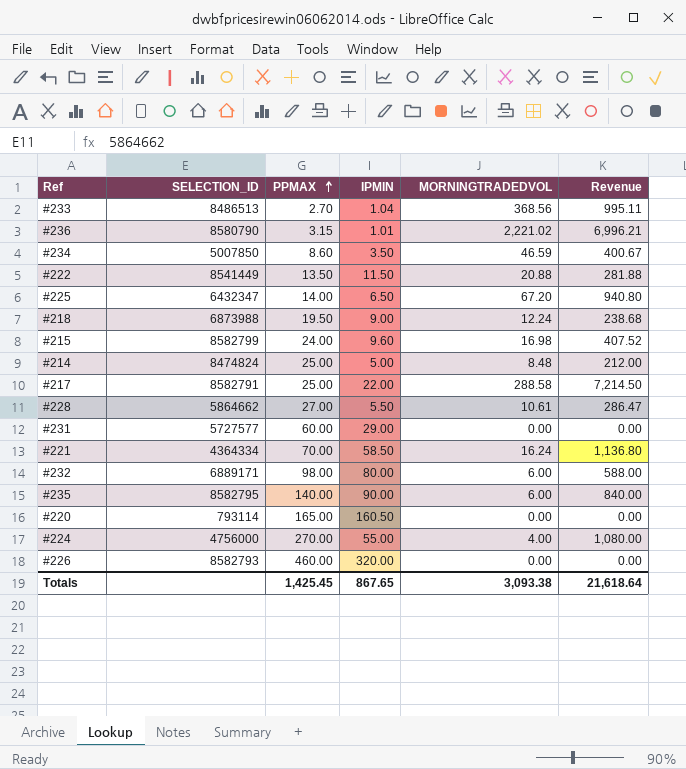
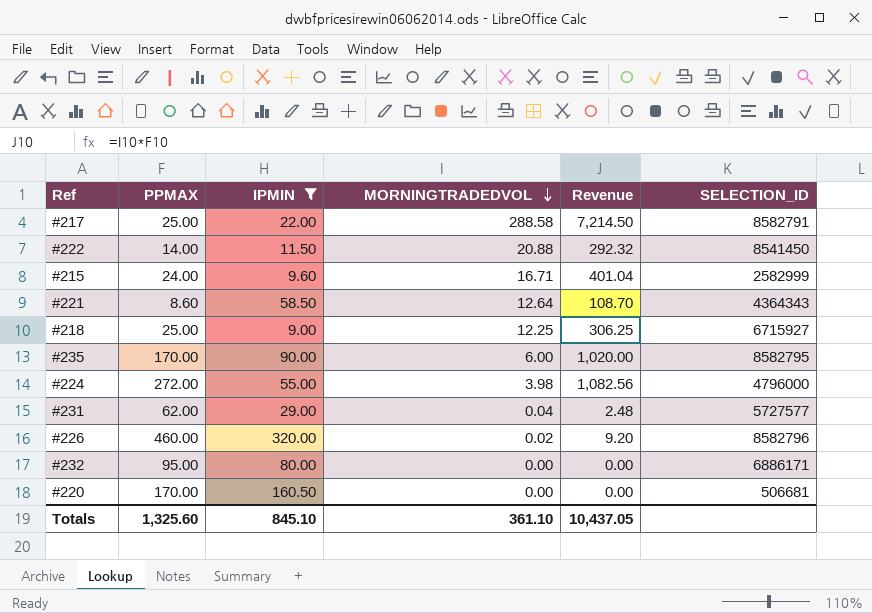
filter: none -> IPMIN >= 9.00
row order: PPMAX ascending -> MORNINGTRADEDVOL descending
column SELECTION_ID | position: 2 -> 6
#222 | PPMAX: 13.50 -> 14.00
#222 | Revenue: 281.88 -> 292.32
#222 | SELECTION_ID: 8541449 -> 8541450
#215 | MORNINGTRADEDVOL: 16.98 -> 16.71
#215 | Revenue: 407.52 -> 401.04
#215 | SELECTION_ID: 8582799 -> 2582999
#221 | PPMAX: 70.00 -> 8.60
#221 | MORNINGTRADEDVOL: 16.24 -> 12.64
#221 | Revenue: 1,136.80 -> 108.70
#221 | SELECTION_ID: 4364334 -> 4364343
#218 | PPMAX: 19.50 -> 25.00
#218 | MORNINGTRADEDVOL: 12.24 -> 12.25
#218 | Revenue: 238.68 -> 306.25
#218 | SELECTION_ID: 6873988 -> 6715927
#235 | PPMAX: 140.00 -> 170.00
#235 | Revenue: 840.00 -> 1,020.00
#224 | PPMAX: 270.00 -> 272.00
#224 | MORNINGTRADEDVOL: 4.00 -> 3.98
#224 | Revenue: 1,080.00 -> 1,082.56
#224 | SELECTION_ID: 4756000 -> 4796000
#231 | PPMAX: 60.00 -> 62.00
#231 | MORNINGTRADEDVOL: 0.00 -> 0.04
#231 | Revenue: 0.00 -> 2.48
#226 | MORNINGTRADEDVOL: 0.00 -> 0.02
#226 | Revenue: 0.00 -> 9.20
#226 | SELECTION_ID: 8582793 -> 8582796
#232 | PPMAX: 98.00 -> 95.00
#232 | MORNINGTRADEDVOL: 6.00 -> 0.00
#232 | Revenue: 588.00 -> 0.00
#232 | SELECTION_ID: 6889171 -> 6886171
#220 | PPMAX: 165.00 -> 170.00
#220 | SELECTION_ID: 793114 -> 506681
Totals | PPMAX: 1,425.45 -> 1,325.60
Totals | IPMIN: 867.65 -> 845.10
Totals | MORNINGTRADEDVOL: 3,093.38 -> 361.10
Totals | Revenue: 21,618.64 -> 10,437.05

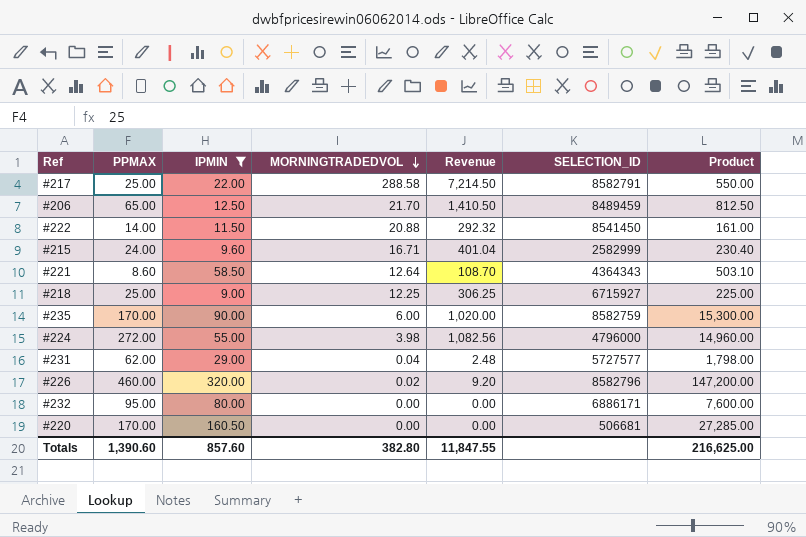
column Product | formula: none -> [PPMAX] * [IPMIN]
row #206: none -> 65.00 | 12.50 | 21.70 | 1,410.50 | 8489459 | 812.50
#235 | SELECTION_ID: 8582795 -> 8582759
Totals | PPMAX: 1,325.60 -> 1,390.60
Totals | IPMIN: 845.10 -> 857.60
Totals | MORNINGTRADEDVOL: 361.10 -> 382.80
Totals | Revenue: 10,437.05 -> 11,847.55

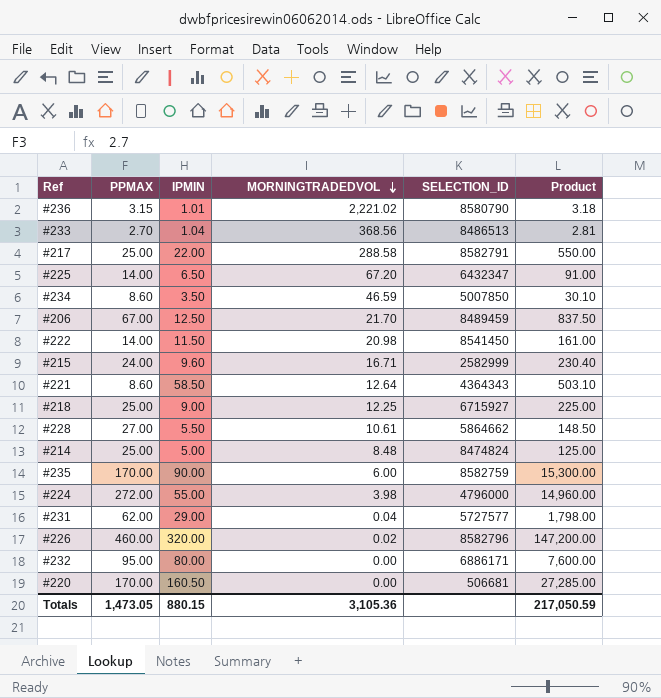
filter: IPMIN >= 9.00 -> none
column Revenue | formula: [PPMAX] * [MORNINGTRADEDVOL] -> none
#206 | PPMAX: 65.00 -> 67.00
#206 | Product: 812.50 -> 837.50
#222 | MORNINGTRADEDVOL: 20.88 -> 20.98
Totals | PPMAX: 1,390.60 -> 1,473.05
Totals | IPMIN: 857.60 -> 880.15
Totals | MORNINGTRADEDVOL: 382.80 -> 3,105.36
Totals | Product: 216,625.00 -> 217,050.59

